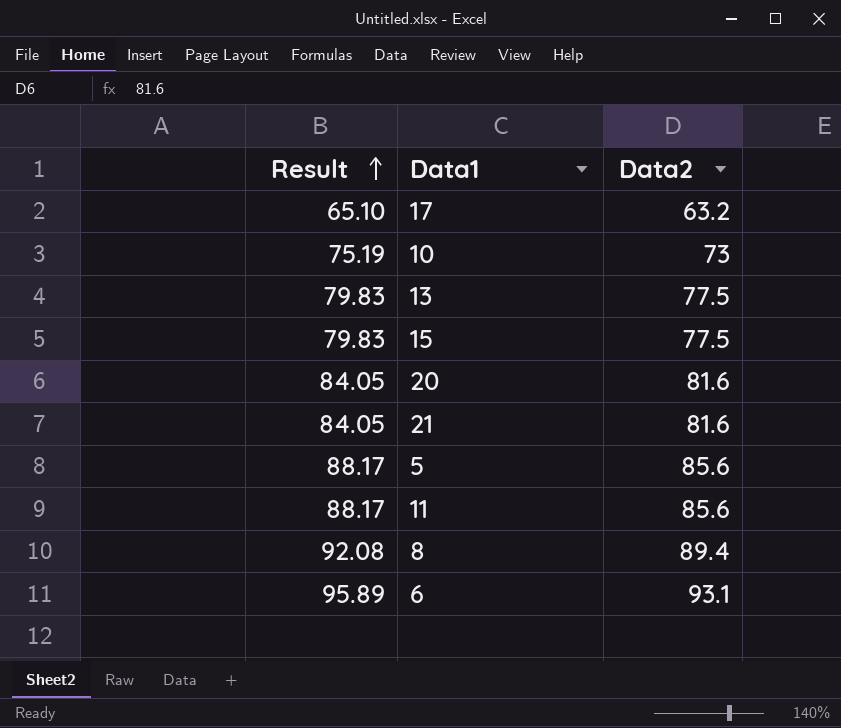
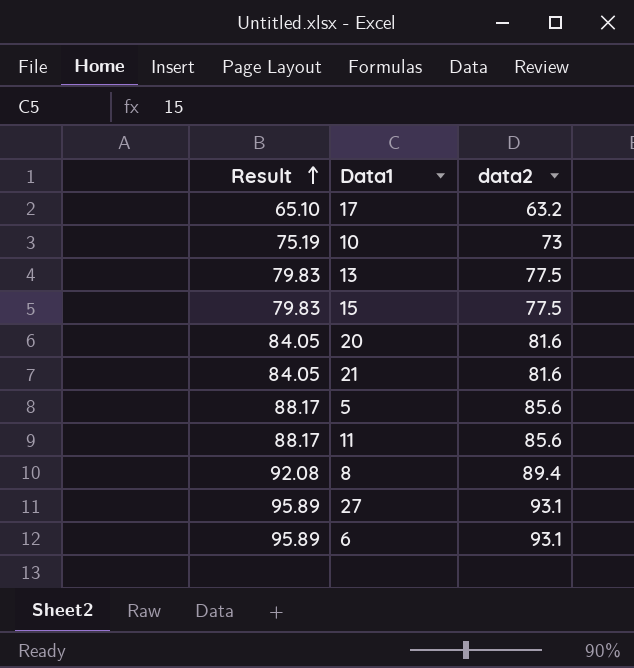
column name: Data2 -> data2
row 27: none -> 95.89 | 93.1

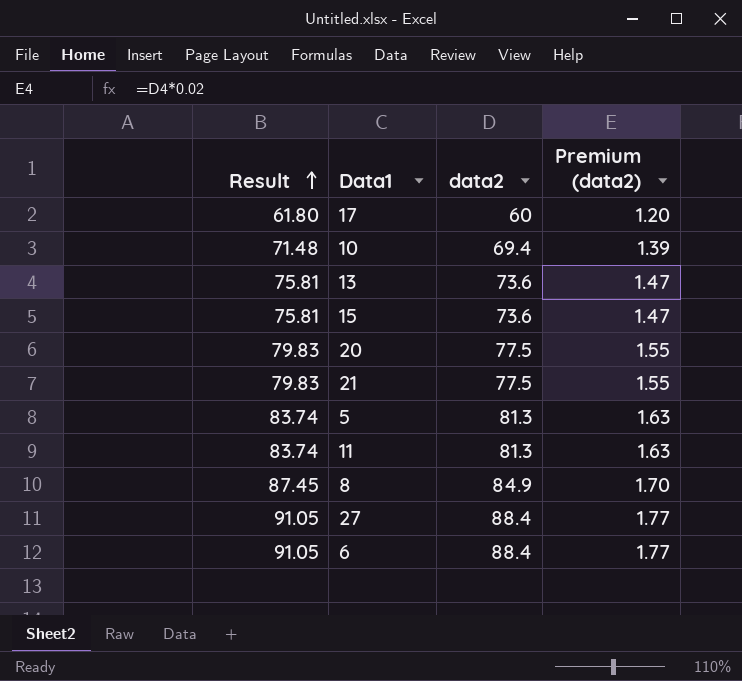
column Premium (data2) | formula: none -> [data2] * 0.02
17 | Result: 65.10 -> 61.80
17 | data2: 63.2 -> 60
10 | Result: 75.19 -> 71.48
10 | data2: 73 -> 69.4
13 | Result: 79.83 -> 75.81
13 | data2: 77.5 -> 73.6
15 | Result: 79.83 -> 75.81
15 | data2: 77.5 -> 73.6
20 | Result: 84.05 -> 79.83
20 | data2: 81.6 -> 77.5
21 | Result: 84.05 -> 79.83
21 | data2: 81.6 -> 77.5
5 | Result: 88.17 -> 83.74
5 | data2: 85.6 -> 81.3
11 | Result: 88.17 -> 83.74
11 | data2: 85.6 -> 81.3
8 | Result: 92.08 -> 87.45
8 | data2: 89.4 -> 84.9
27 | Result: 95.89 -> 91.05
27 | data2: 93.1 -> 88.4
6 | Result: 95.89 -> 91.05
6 | data2: 93.1 -> 88.4

